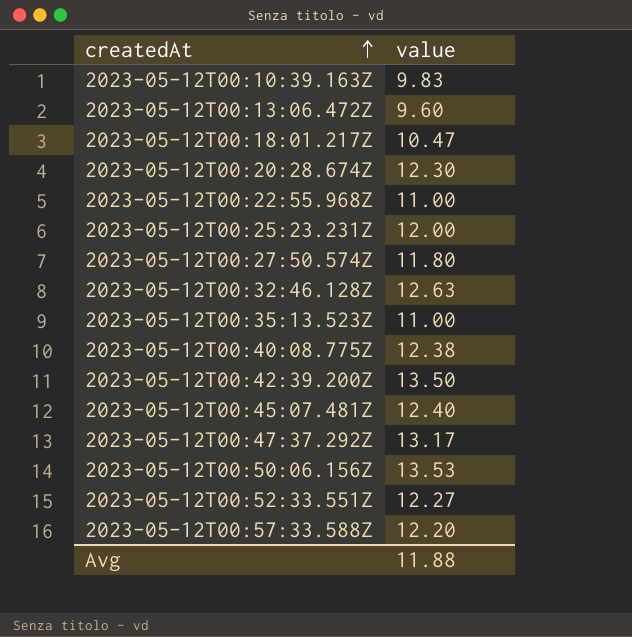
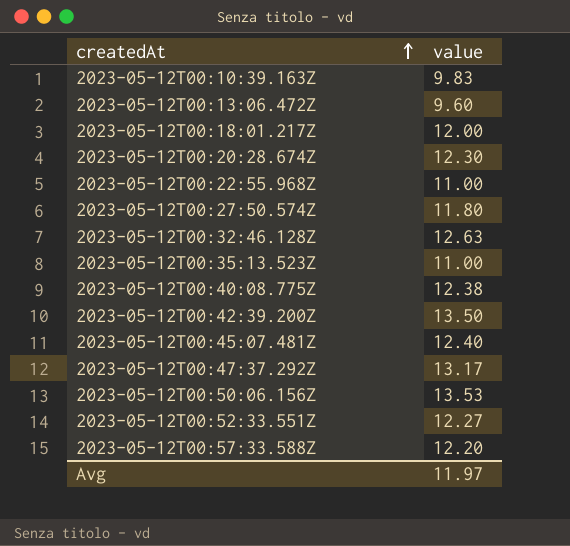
row 2023-05-12T00:25:23.231Z: 12.00 -> none
2023-05-12T00:18:01.217Z | value: 10.47 -> 12.00
Avg | value: 11.88 -> 11.97

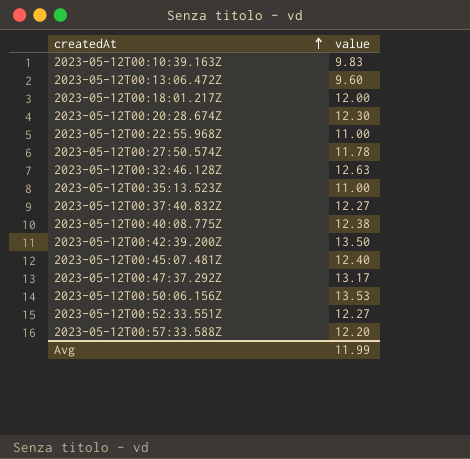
2023-05-12T00:27:50.574Z | value: 11.80 -> 11.78
row 2023-05-12T00:37:40.832Z: none -> 12.27
Avg | value: 11.97 -> 11.99

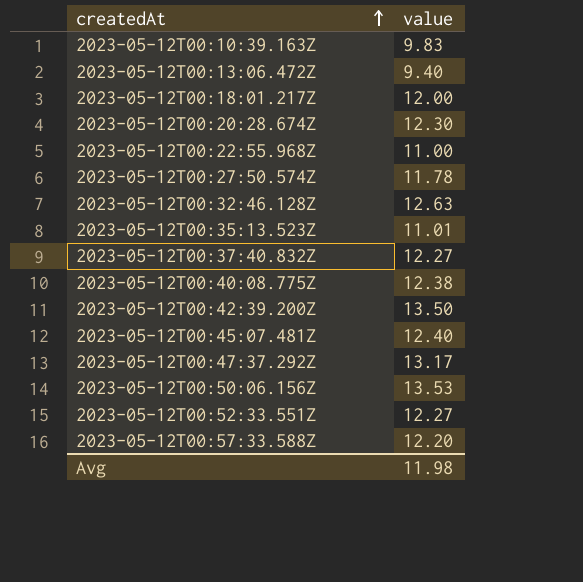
2023-05-12T00:13:06.472Z | value: 9.60 -> 9.40
2023-05-12T00:35:13.523Z | value: 11.00 -> 11.01
Avg | value: 11.99 -> 11.98

